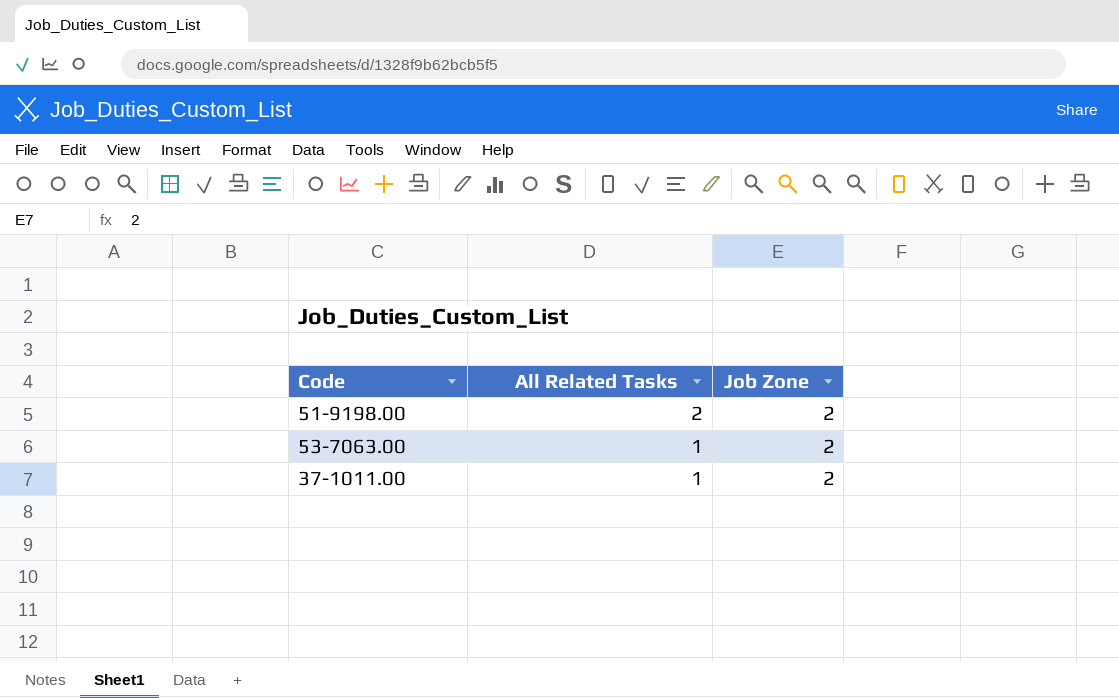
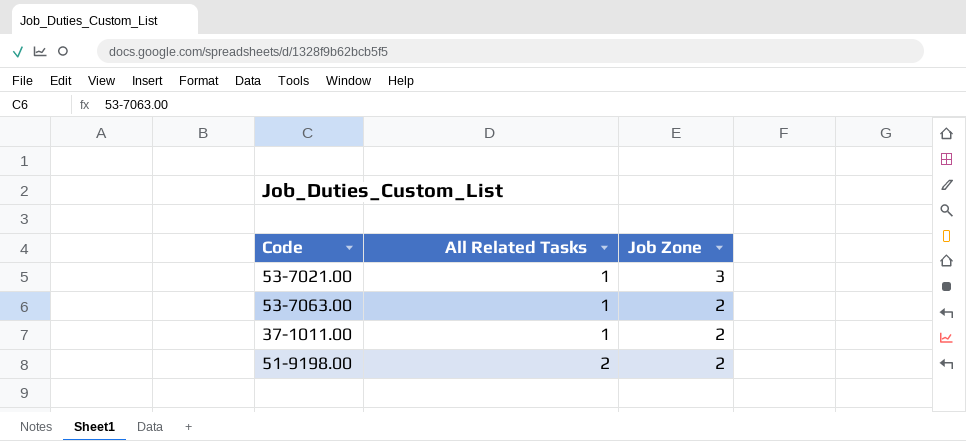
row order: All Related Tasks descending -> All Related Tasks ascending
row 53-7021.00: none -> 1 | 3

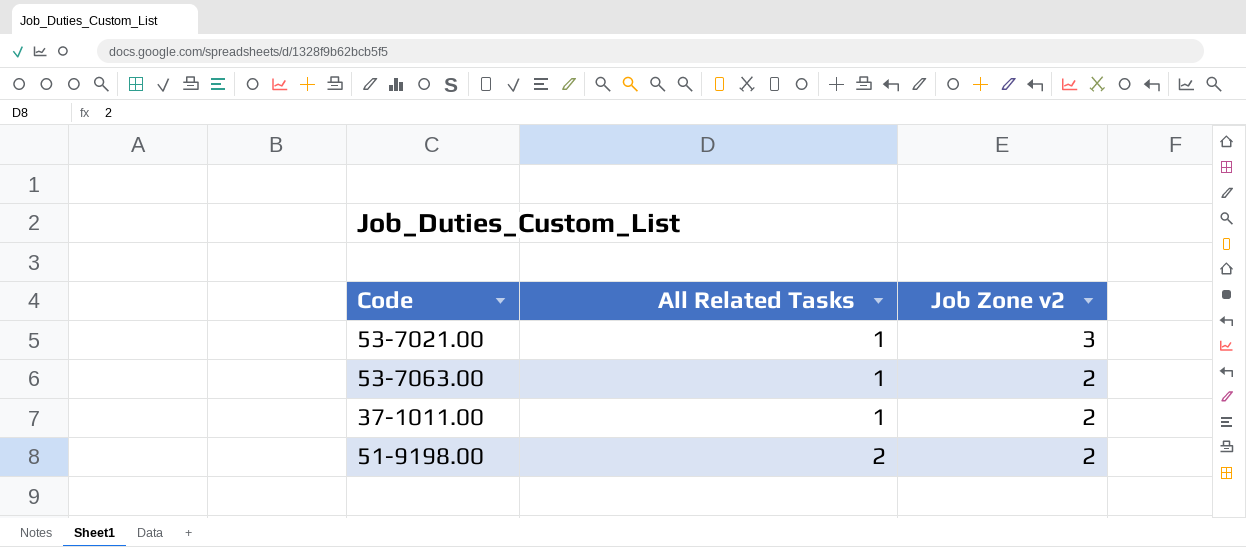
column name: Job Zone -> Job Zone v2

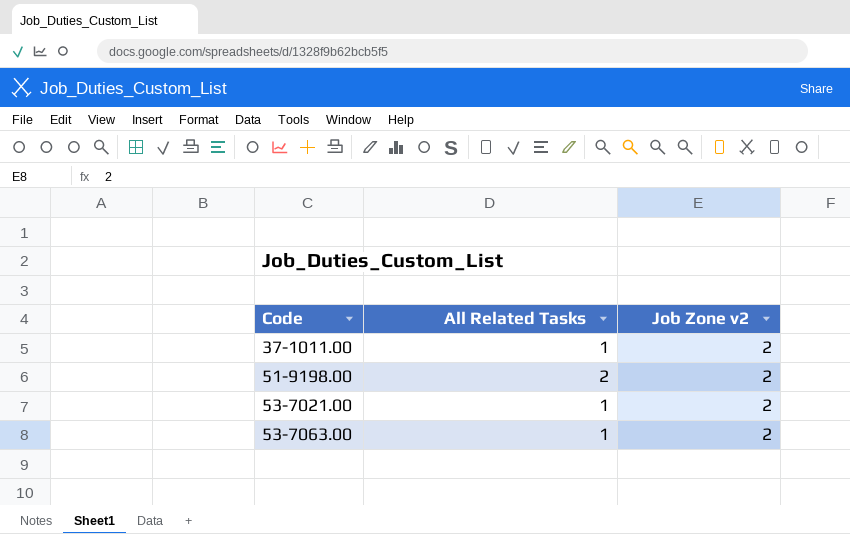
row order: All Related Tasks ascending -> Code ascending
53-7021.00 | Job Zone v2: 3 -> 2

